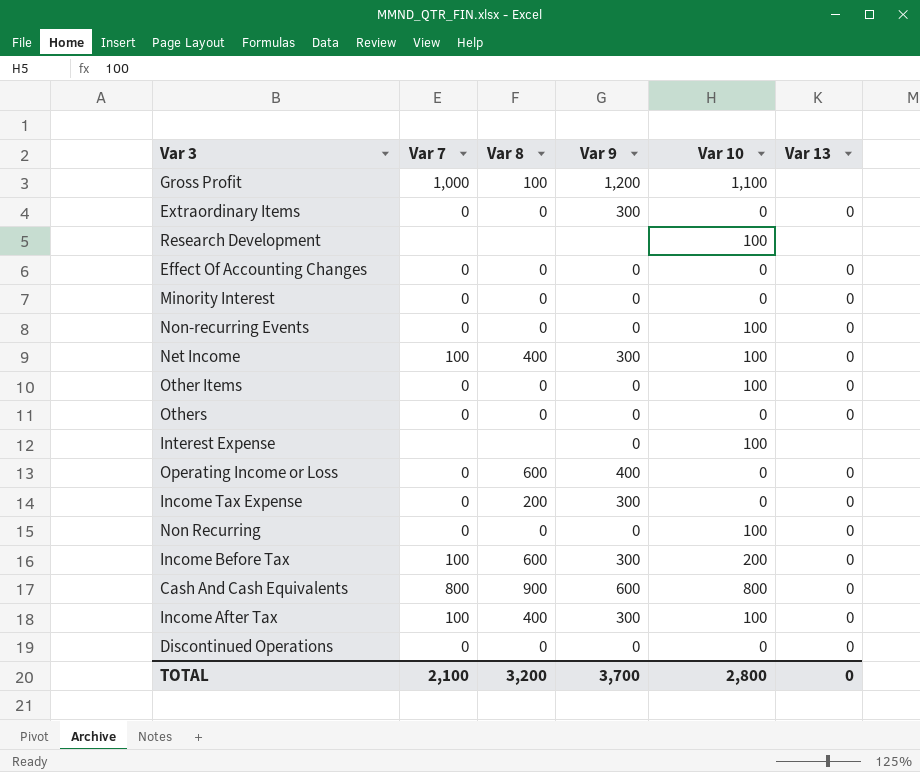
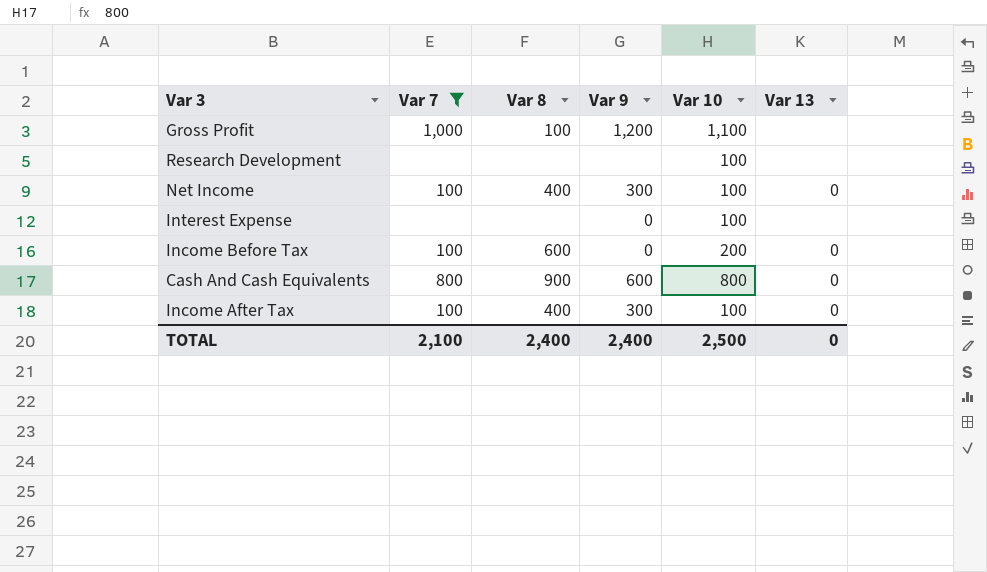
filter: none -> Var 7 != 0
Income Before Tax | Var 9: 300 -> 0
TOTAL | Var 8: 3,200 -> 2,400
TOTAL | Var 9: 3,700 -> 2,400
TOTAL | Var 10: 2,800 -> 2,500

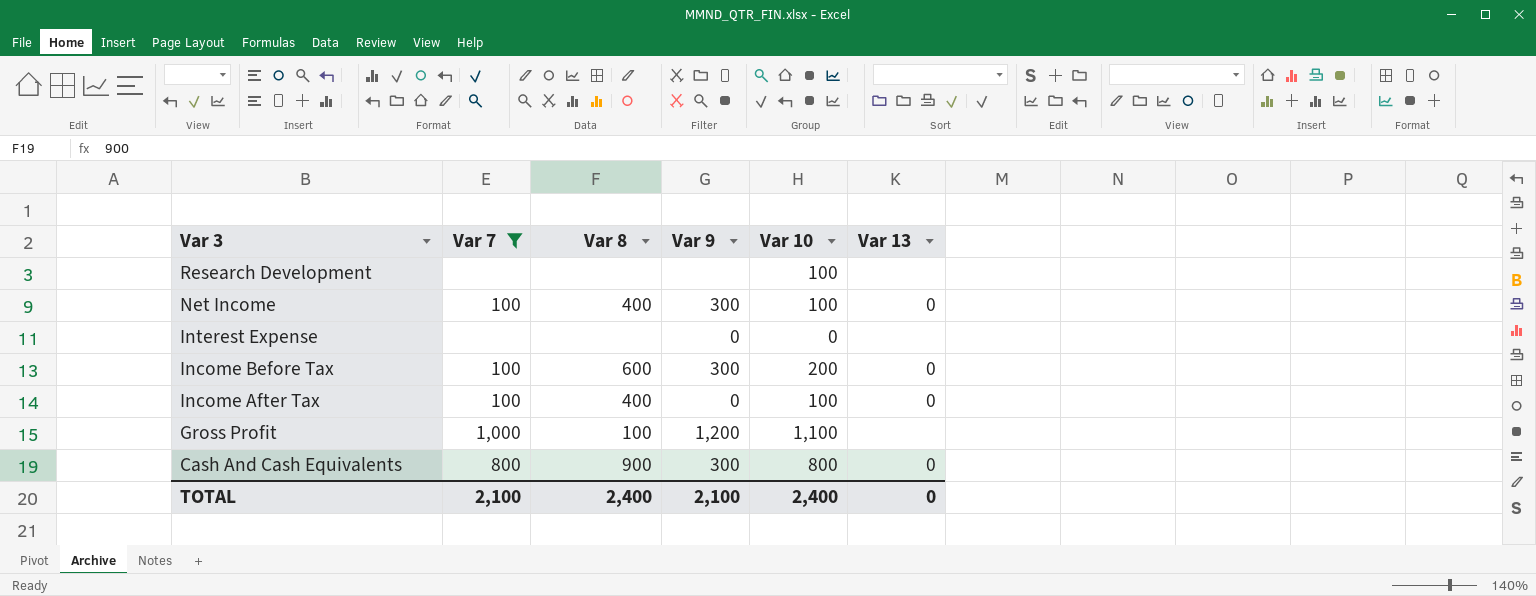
row order: none -> Var 3 descending
Interest Expense | Var 10: 100 -> 0
Income Before Tax | Var 9: 0 -> 300
Income After Tax | Var 9: 300 -> 0
Cash And Cash Equivalents | Var 9: 600 -> 300
TOTAL | Var 9: 2,400 -> 2,100
TOTAL | Var 10: 2,500 -> 2,400

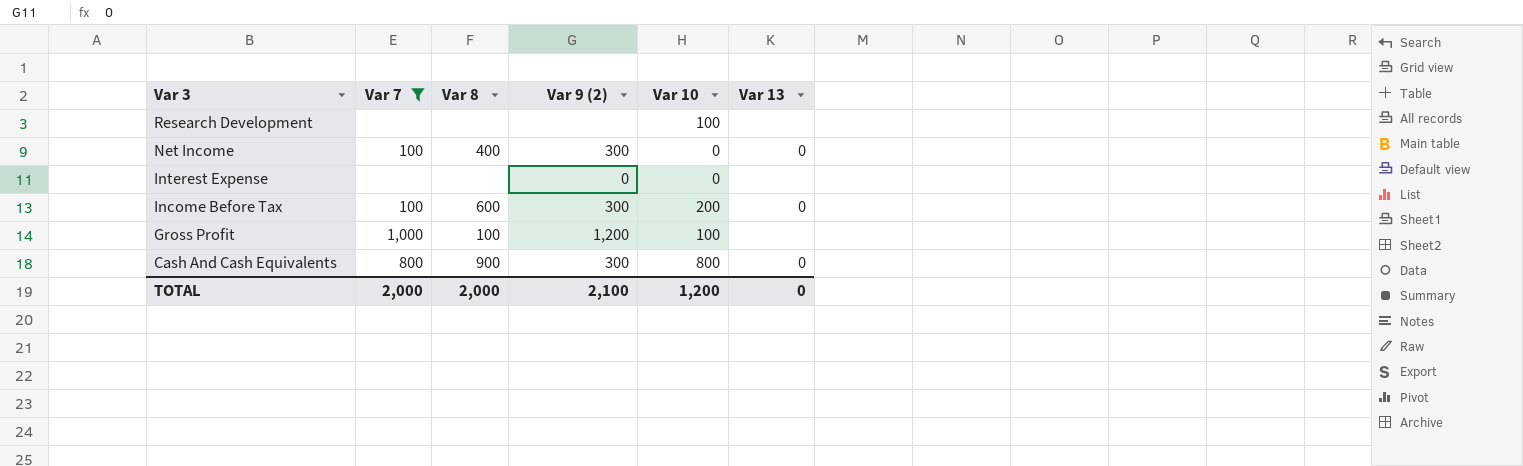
column name: Var 9 -> Var 9 (2)
row Income After Tax: 100 | 400 | 0 | 100 | 0 -> none
Net Income | Var 10: 100 -> 0
Gross Profit | Var 10: 1,100 -> 100
TOTAL | Var 7: 2,100 -> 2,000
TOTAL | Var 8: 2,400 -> 2,000
TOTAL | Var 10: 2,400 -> 1,200

